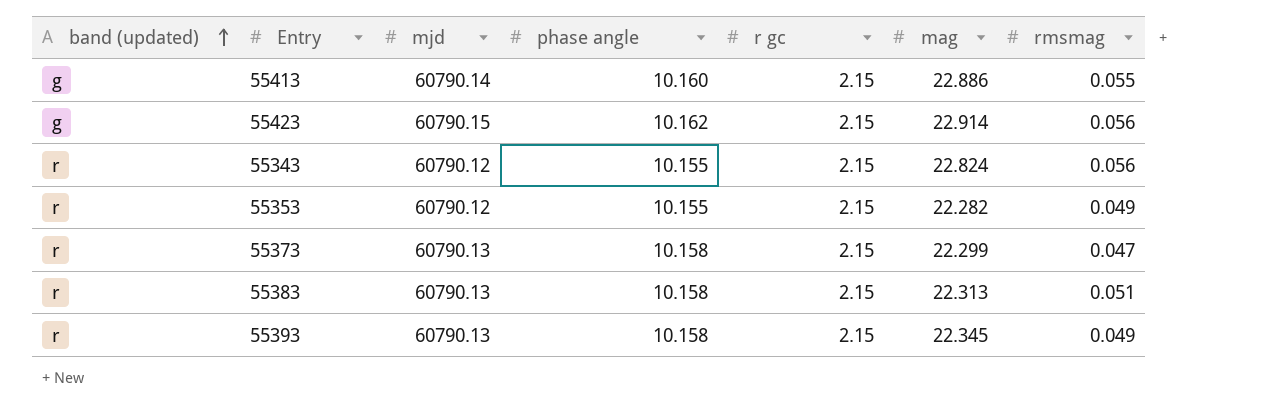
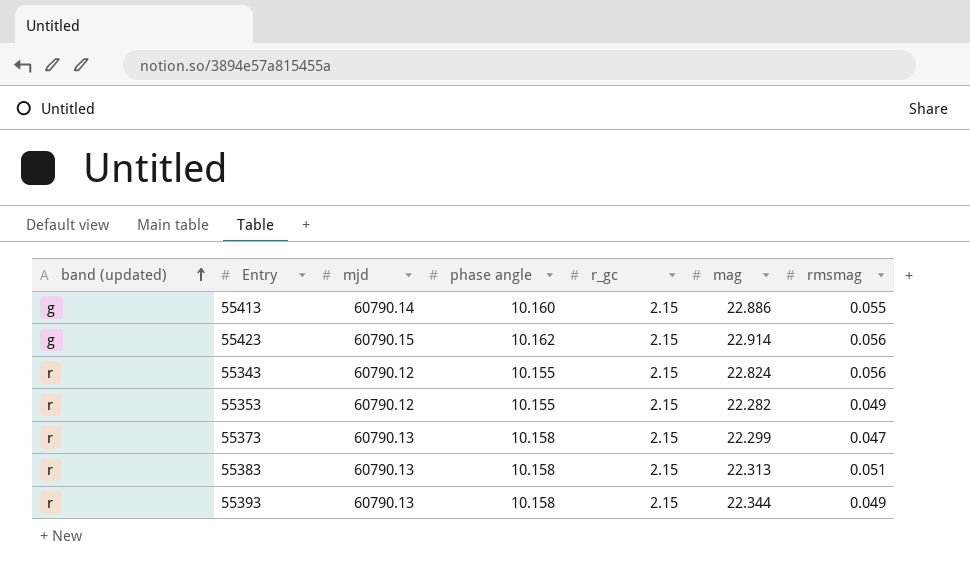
column name: r gc -> r_gc
55393 | mag: 22.345 -> 22.344

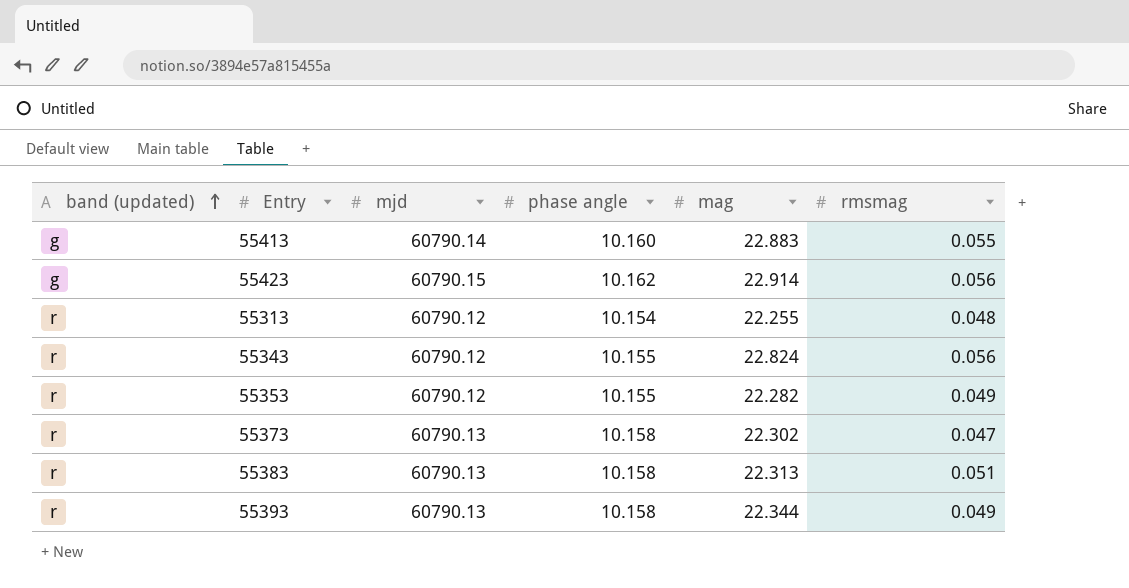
column r_gc | position: 5 -> none
55413 | mag: 22.886 -> 22.883
row 55313: none -> r | 60790.12 | 10.154 | 22.255 | 0.048
55373 | mag: 22.299 -> 22.302

